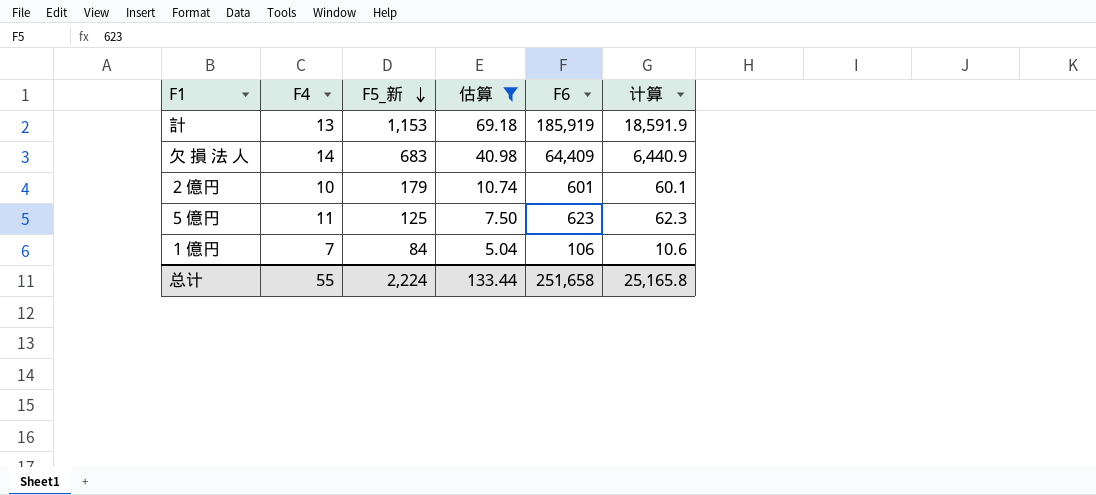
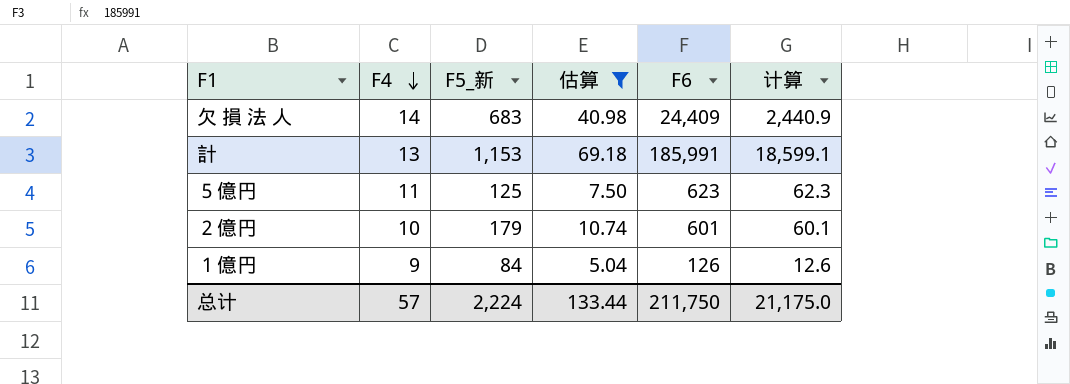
row order: F5_新 descending -> F4 descending
欠 損 法 人 | F6: 64,409 -> 24,409
欠 損 法 人 | 计算: 6,440.9 -> 2,440.9
計 | F6: 185,919 -> 185,991
計 | 计算: 18,591.9 -> 18,599.1
１億円 | F4: 7 -> 9
１億円 | F6: 106 -> 126
１億円 | 计算: 10.6 -> 12.6
总计 | F4: 55 -> 57
总计 | F6: 251,658 -> 211,750
总计 | 计算: 25,165.8 -> 21,175.0

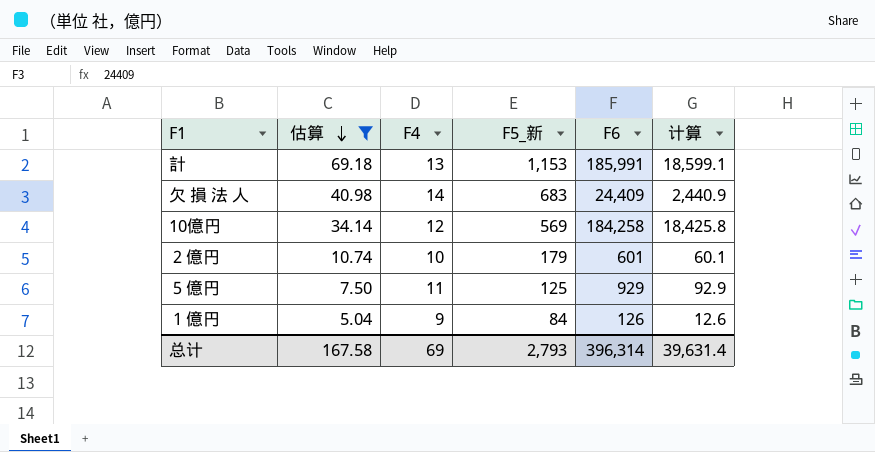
row order: F4 descending -> 估算 descending
column 估算 | position: 4 -> 2
row 10億円: none -> 34.14 | 12 | 569 | 184,258 | 18,425.8
５億円 | F6: 623 -> 929
５億円 | 计算: 62.3 -> 92.9
总计 | 估算: 133.44 -> 167.58
总计 | F4: 57 -> 69
总计 | F5_新: 2,224 -> 2,793
总计 | F6: 211,750 -> 396,314
总计 | 计算: 21,175.0 -> 39,631.4

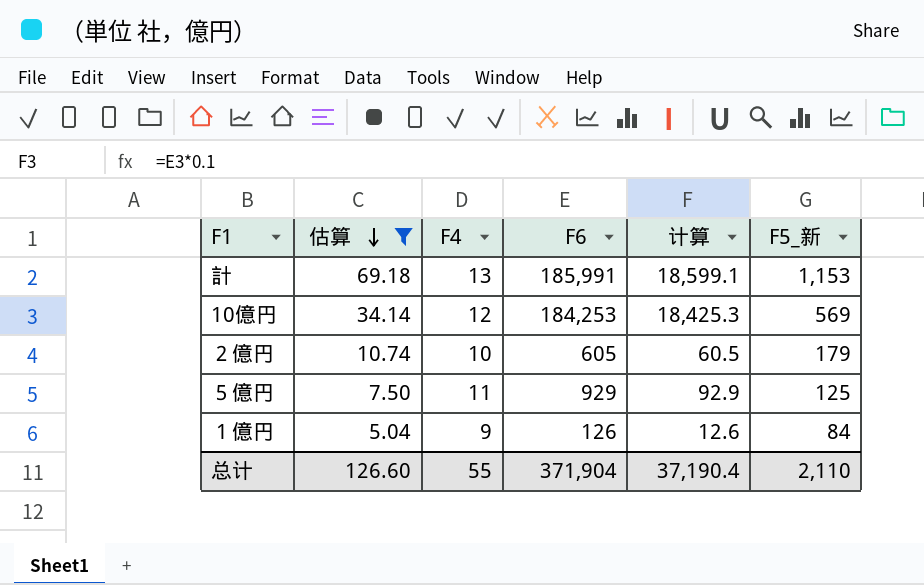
column F5_新 | position: 4 -> 6
row 欠 損 法 人: 40.98 | 14 | 683 | 24,409 | 2,440.9 -> none
10億円 | F6: 184,258 -> 184,253
10億円 | 计算: 18,425.8 -> 18,425.3
２億円 | F6: 601 -> 605
２億円 | 计算: 60.1 -> 60.5
总计 | 估算: 167.58 -> 126.60
总计 | F4: 69 -> 55
总计 | F6: 396,314 -> 371,904
总计 | 计算: 39,631.4 -> 37,190.4
总计 | F5_新: 2,793 -> 2,110

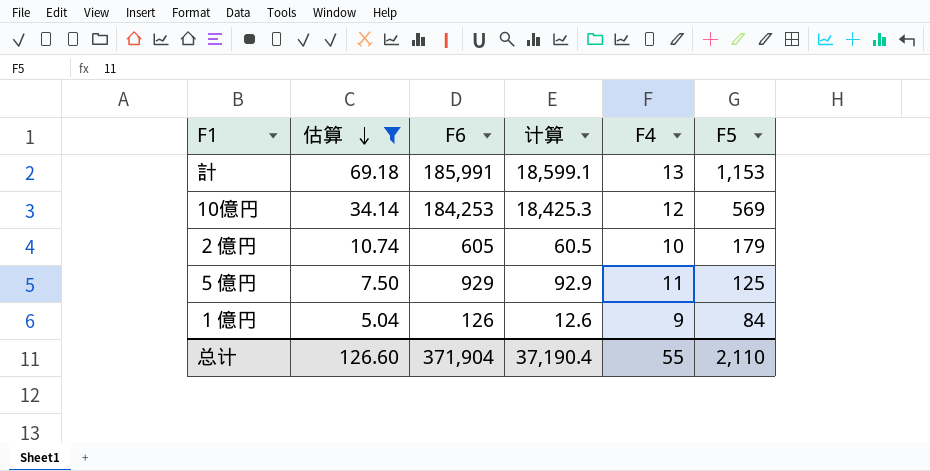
column F4 | position: 3 -> 5
column name: F5_新 -> F5

